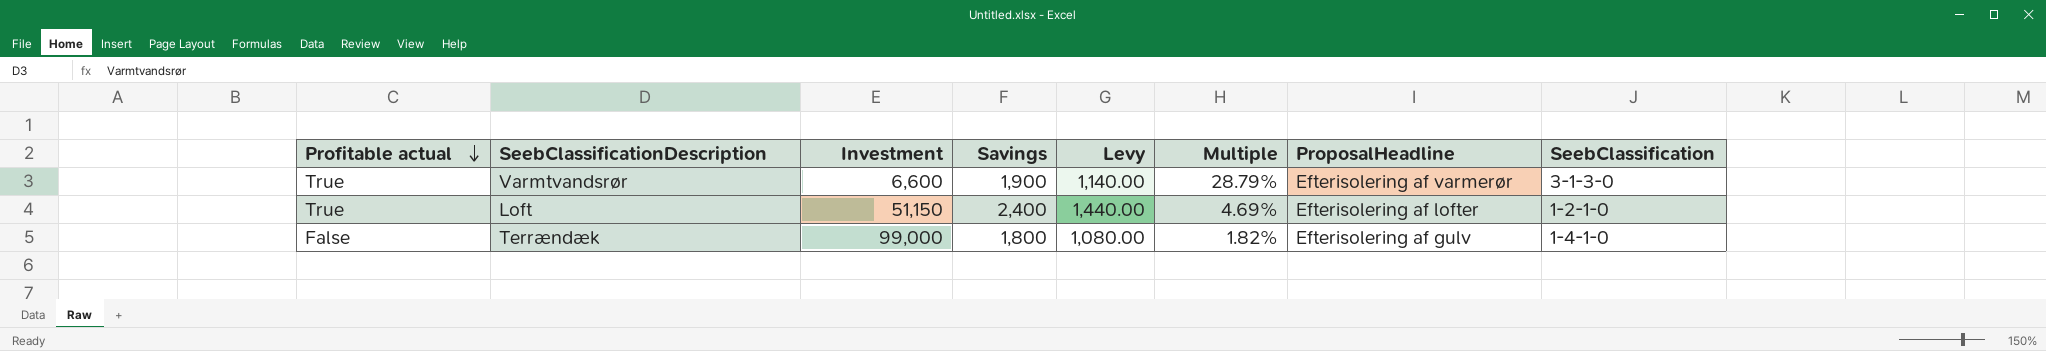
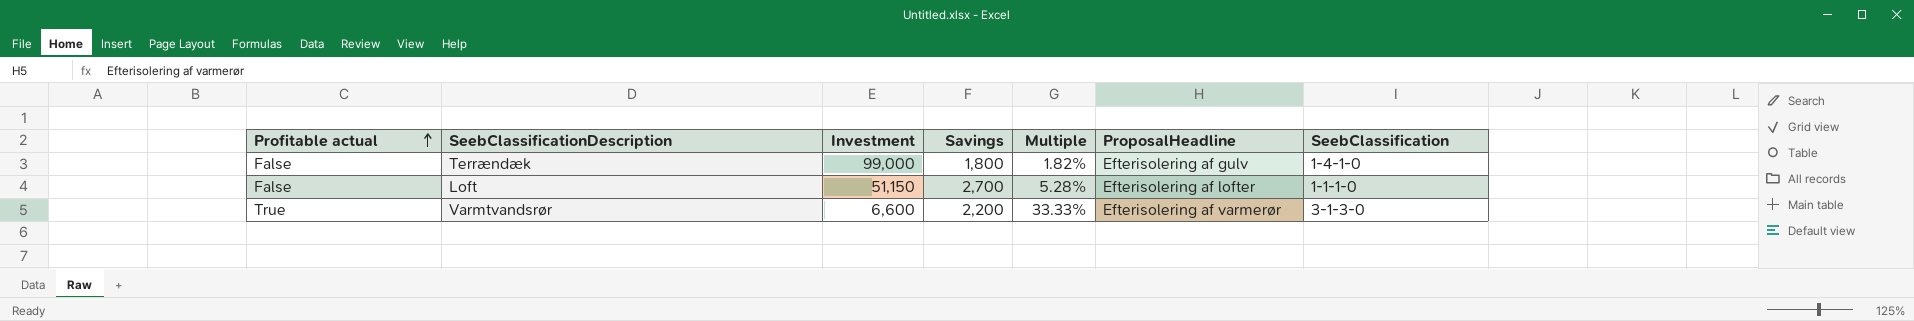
row order: Profitable actual descending -> Profitable actual ascending
column Levy | formula: [Savings] * 0.6 -> none
Loft | Profitable actual: True -> False
Loft | Savings: 2,400 -> 2,700
Loft | Multiple: 4.69% -> 5.28%
Loft | SeebClassification: 1-2-1-0 -> 1-1-1-0
Varmtvandsrør | Savings: 1,900 -> 2,200
Varmtvandsrør | Multiple: 28.79% -> 33.33%

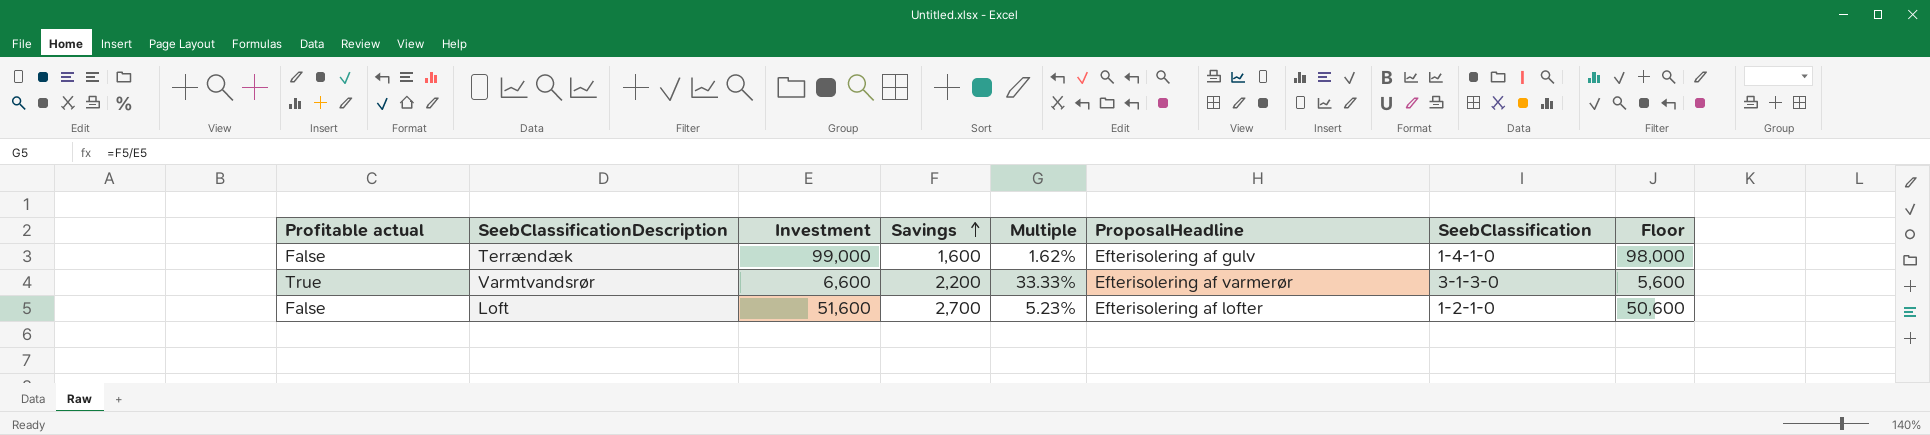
row order: Profitable actual ascending -> Savings ascending
column Floor | formula: none -> [Investment] - 1000
Terrændæk | Savings: 1,800 -> 1,600
Terrændæk | Multiple: 1.82% -> 1.62%
Loft | Investment: 51,150 -> 51,600
Loft | Multiple: 5.28% -> 5.23%
Loft | SeebClassification: 1-1-1-0 -> 1-2-1-0

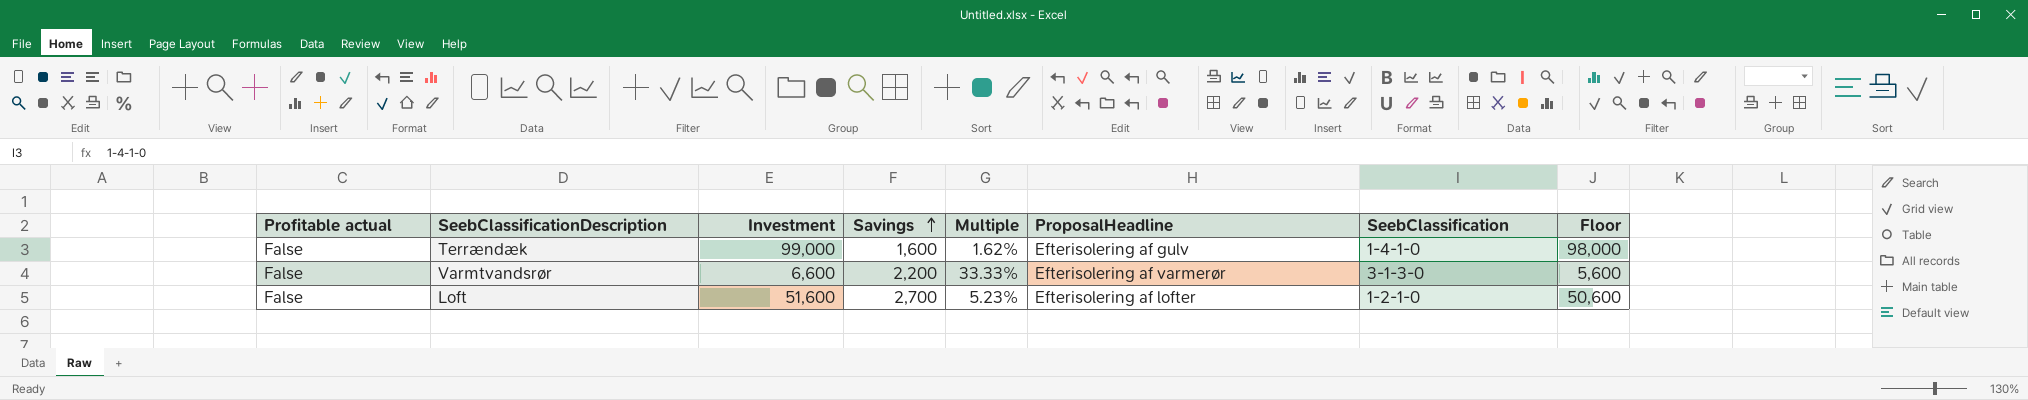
Varmtvandsrør | Profitable actual: True -> False

